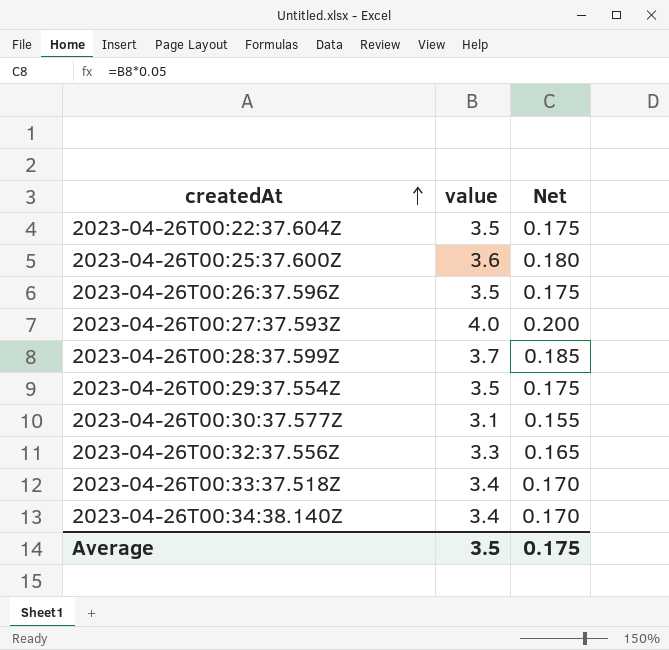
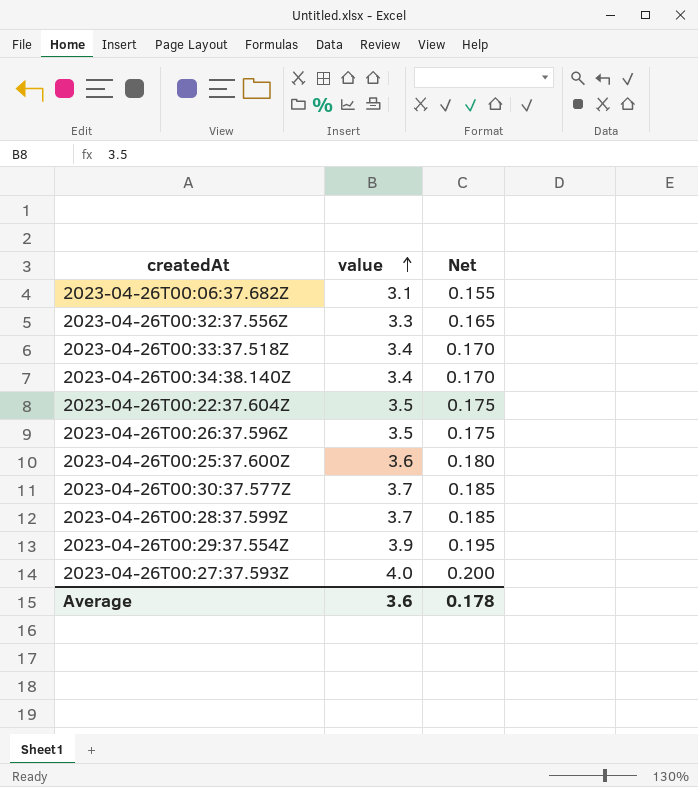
row order: createdAt ascending -> value ascending
row 2023-04-26T00:06:37.682Z: none -> 3.1 | 0.155
2023-04-26T00:30:37.577Z | value: 3.1 -> 3.7
2023-04-26T00:30:37.577Z | Net: 0.155 -> 0.185
2023-04-26T00:29:37.554Z | value: 3.5 -> 3.9
2023-04-26T00:29:37.554Z | Net: 0.175 -> 0.195
Average | value: 3.5 -> 3.6
Average | Net: 0.175 -> 0.178

